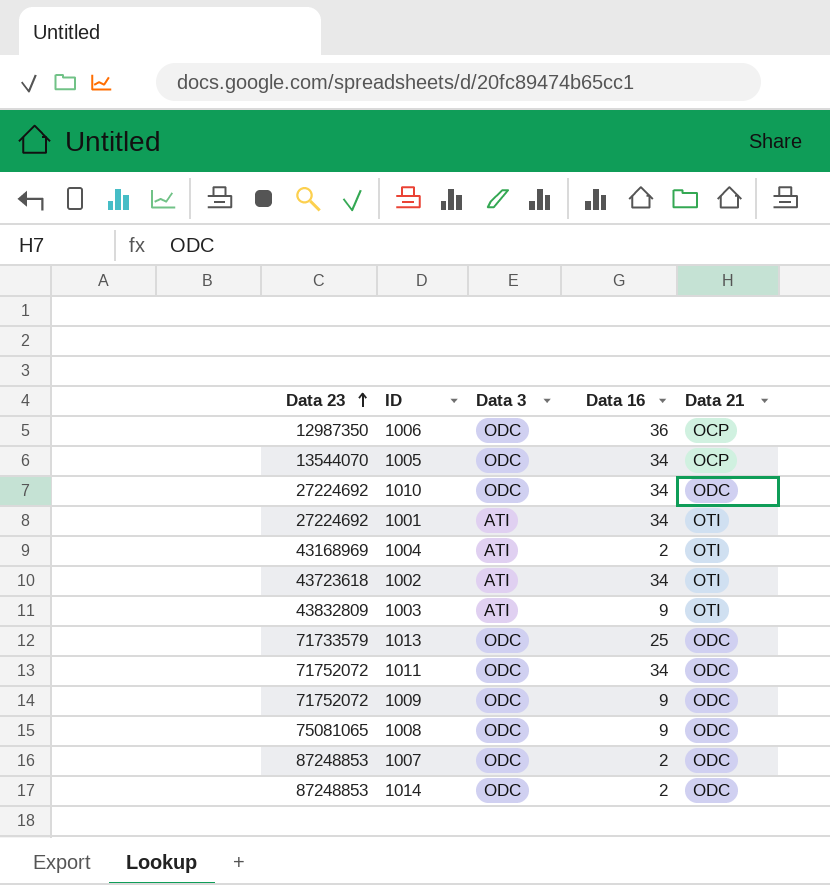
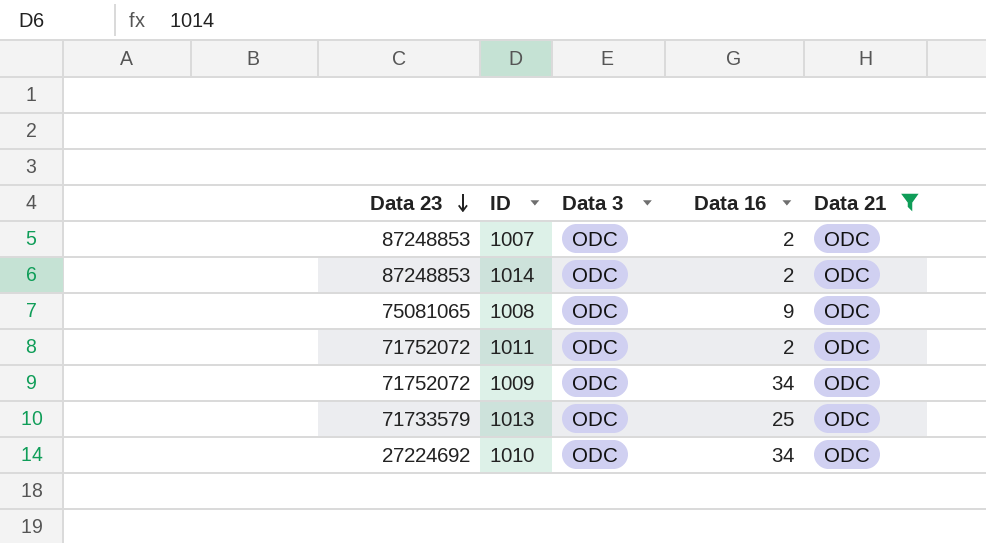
filter: none -> Data 21 = ODC
row order: Data 23 ascending -> Data 23 descending
1011 | Data 16: 34 -> 2
1009 | Data 16: 9 -> 34

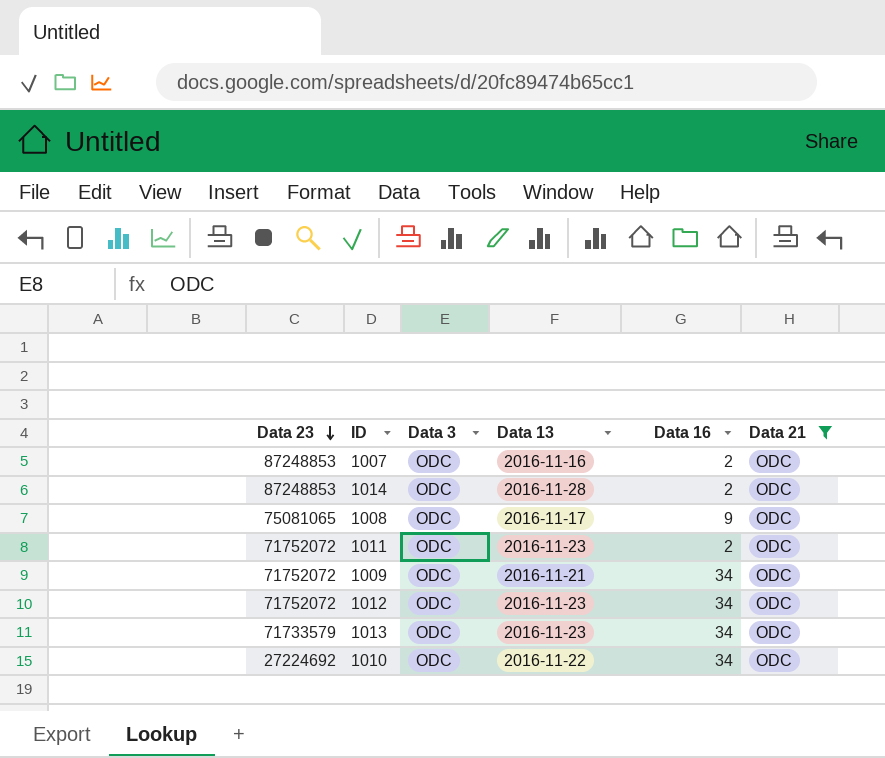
column Data 13 | position: none -> 4
row 1012: none -> 71752072 | ODC | 2016-11-23 | 34 | ODC
1013 | Data 16: 25 -> 34

